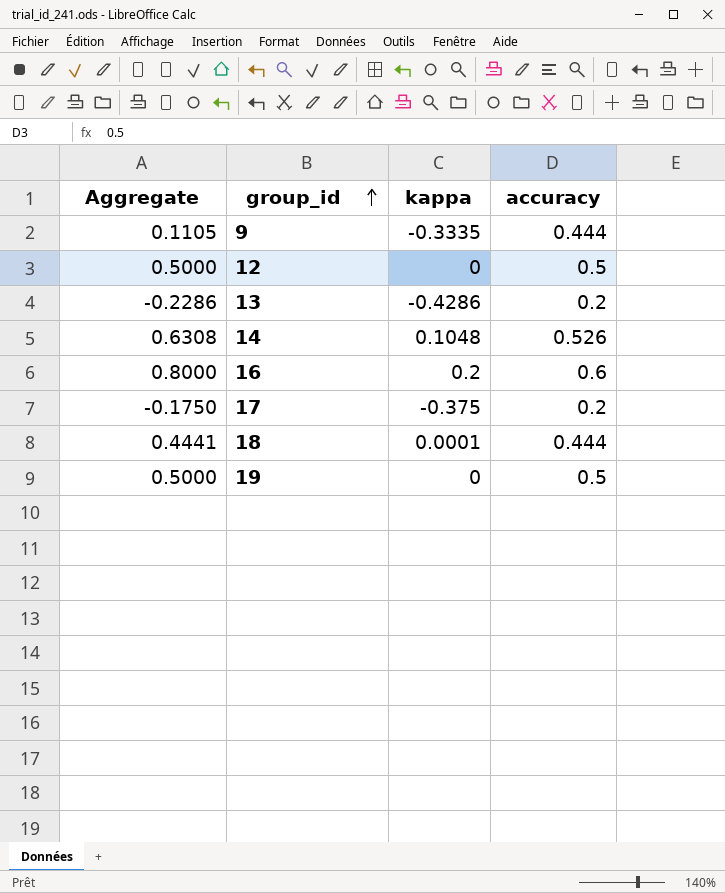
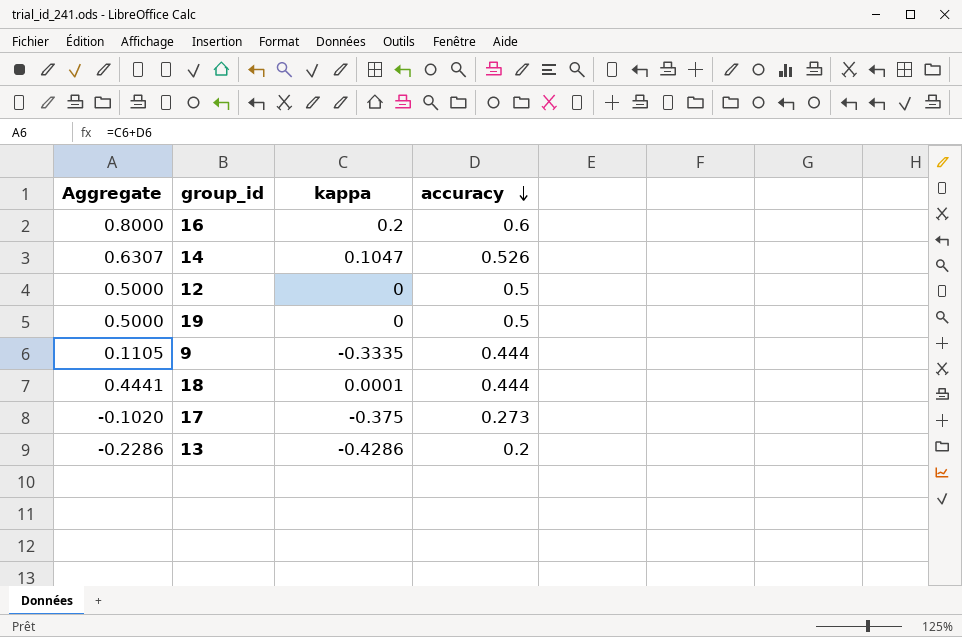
row order: group_id ascending -> accuracy descending
14 | Aggregate: 0.6308 -> 0.6307
14 | kappa: 0.1048 -> 0.1047
17 | Aggregate: -0.1750 -> -0.1020
17 | accuracy: 0.2 -> 0.273

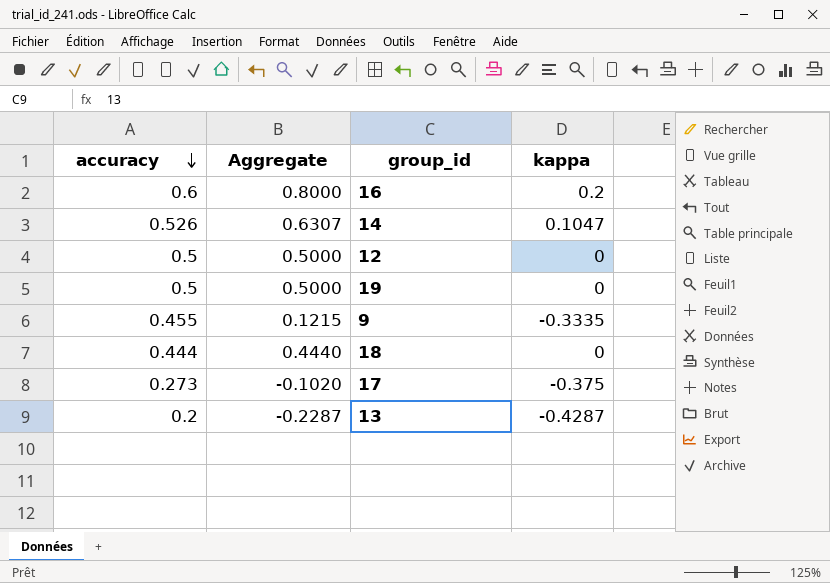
column accuracy | position: 4 -> 1
9 | accuracy: 0.444 -> 0.455
9 | Aggregate: 0.1105 -> 0.1215
18 | Aggregate: 0.4441 -> 0.4440
18 | kappa: 0.0001 -> 0
13 | Aggregate: -0.2286 -> -0.2287
13 | kappa: -0.4286 -> -0.4287

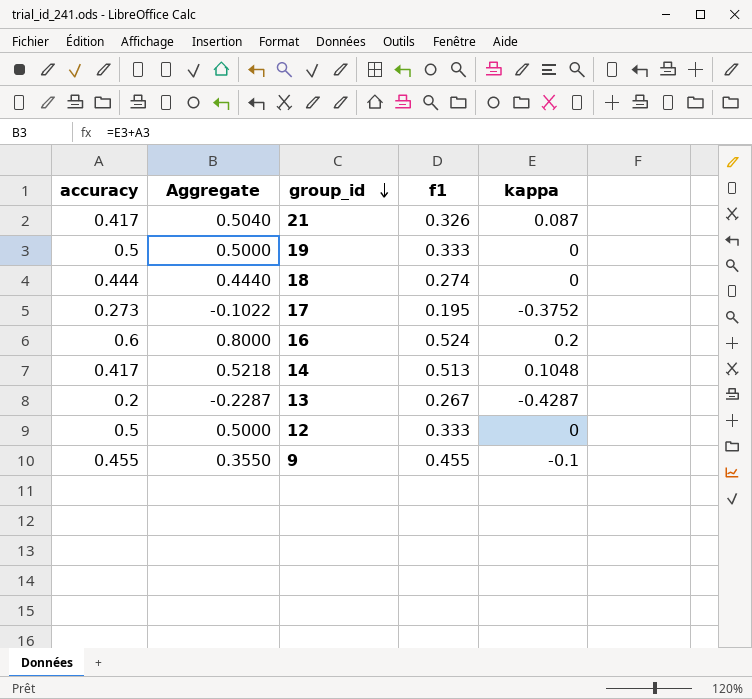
row order: accuracy descending -> group_id descending
column f1 | position: none -> 4
row 21: none -> 0.417 | 0.5040 | 0.326 | 0.087
17 | Aggregate: -0.1020 -> -0.1022
17 | kappa: -0.375 -> -0.3752
14 | accuracy: 0.526 -> 0.417
14 | Aggregate: 0.6307 -> 0.5218
14 | kappa: 0.1047 -> 0.1048
9 | Aggregate: 0.1215 -> 0.3550
9 | kappa: -0.3335 -> -0.1

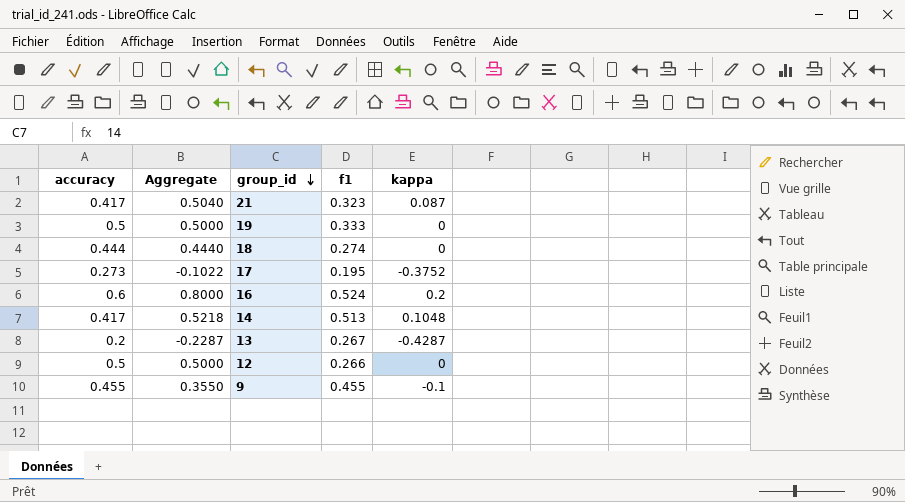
21 | f1: 0.326 -> 0.323
12 | f1: 0.333 -> 0.266

